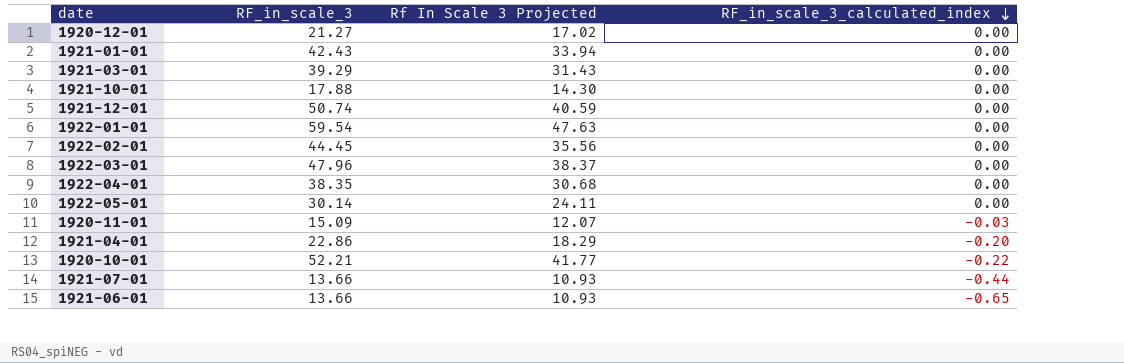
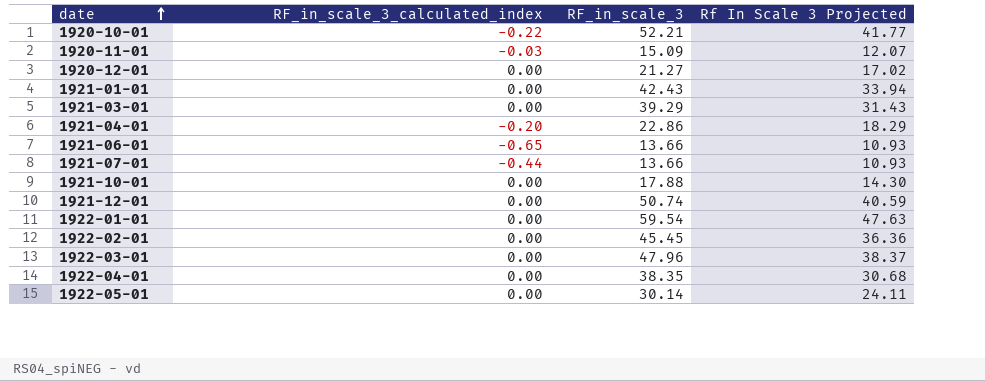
row order: RF_in_scale_3_calculated_index descending -> date ascending
column RF_in_scale_3_calculated_index | position: 4 -> 2
1922-02-01 | RF_in_scale_3: 44.45 -> 45.45
1922-02-01 | Rf In Scale 3 Projected: 35.56 -> 36.36

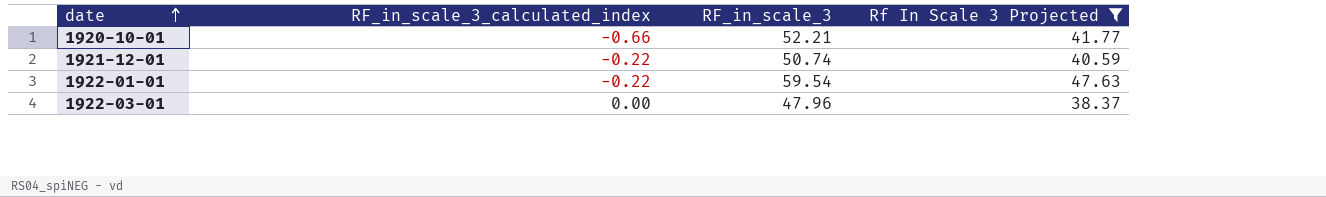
filter: none -> Rf In Scale 3 Projected >= 38.37
1920-10-01 | RF_in_scale_3_calculated_index: -0.22 -> -0.66
1921-12-01 | RF_in_scale_3_calculated_index: 0.00 -> -0.22
1922-01-01 | RF_in_scale_3_calculated_index: 0.00 -> -0.22

